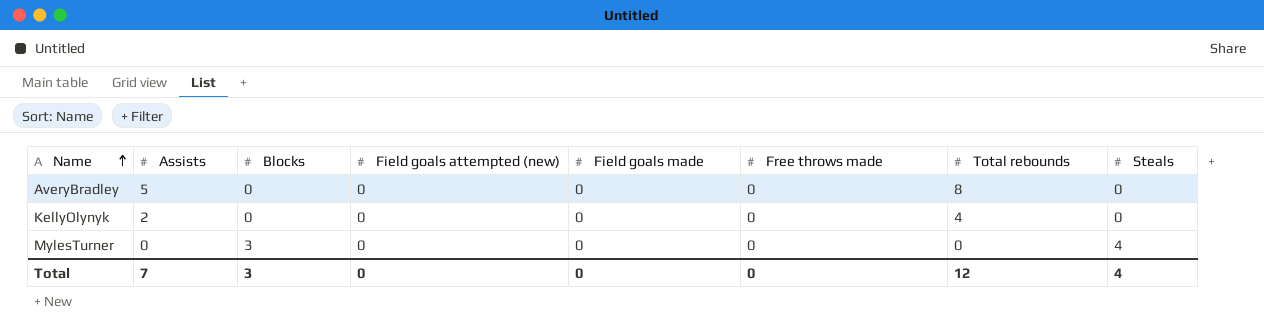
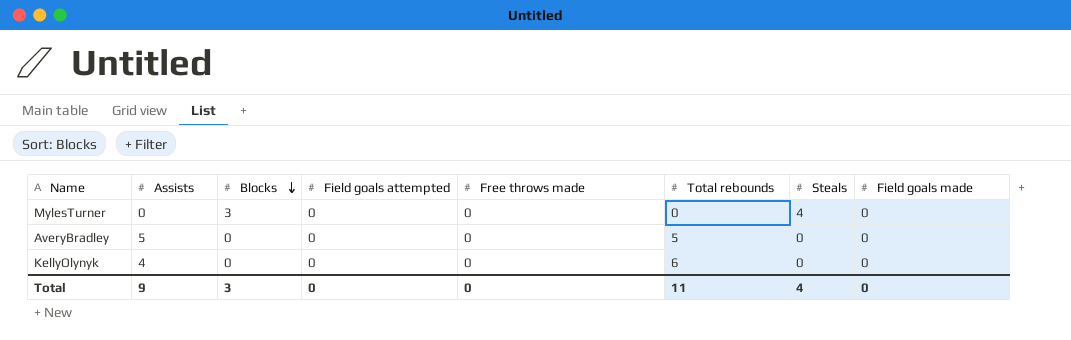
row order: Name ascending -> Blocks descending
column name: Field goals attempted (new) -> Field goals attempted
column Field goals made | position: 5 -> 8
AveryBradley | Total rebounds: 8 -> 5
KellyOlynyk | Assists: 2 -> 4
KellyOlynyk | Total rebounds: 4 -> 6
Total | Assists: 7 -> 9
Total | Total rebounds: 12 -> 11

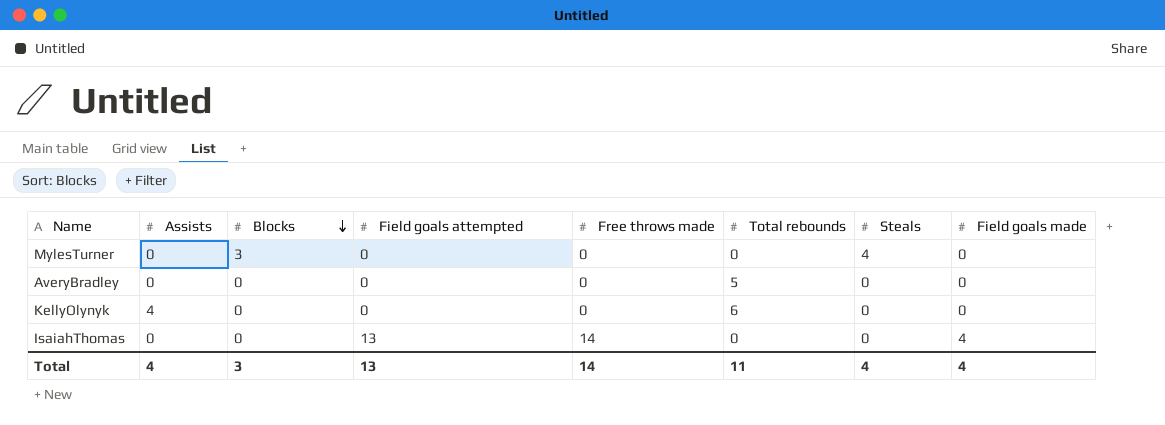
AveryBradley | Assists: 5 -> 0
row IsaiahThomas: none -> 0 | 0 | 13 | 14 | 0 | 0 | 4
Total | Assists: 9 -> 4
Total | Field goals attempted: 0 -> 13
Total | Free throws made: 0 -> 14
Total | Field goals made: 0 -> 4

